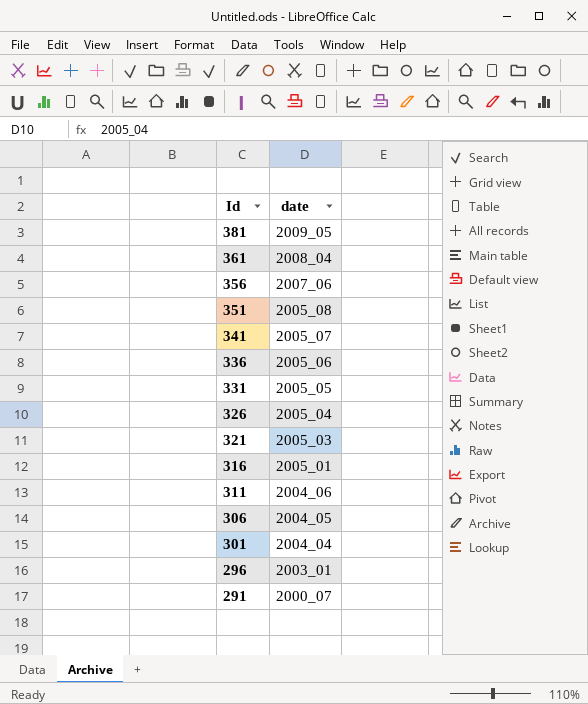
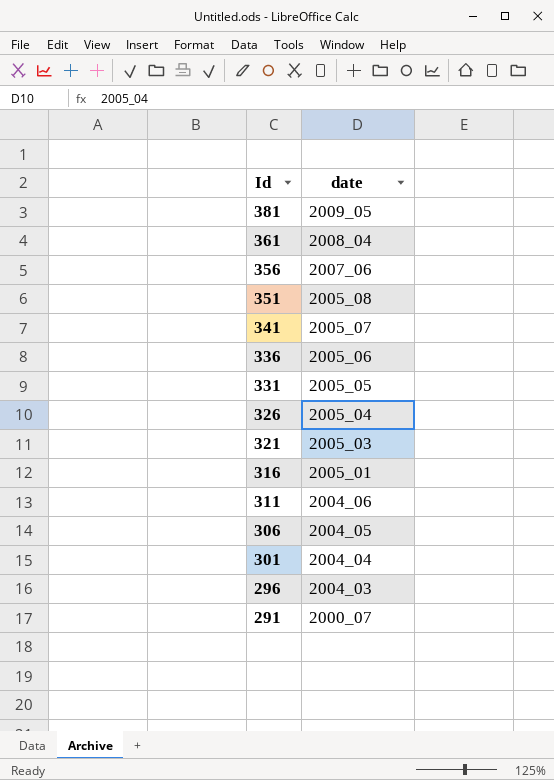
296 | date: 2003_01 -> 2004_03

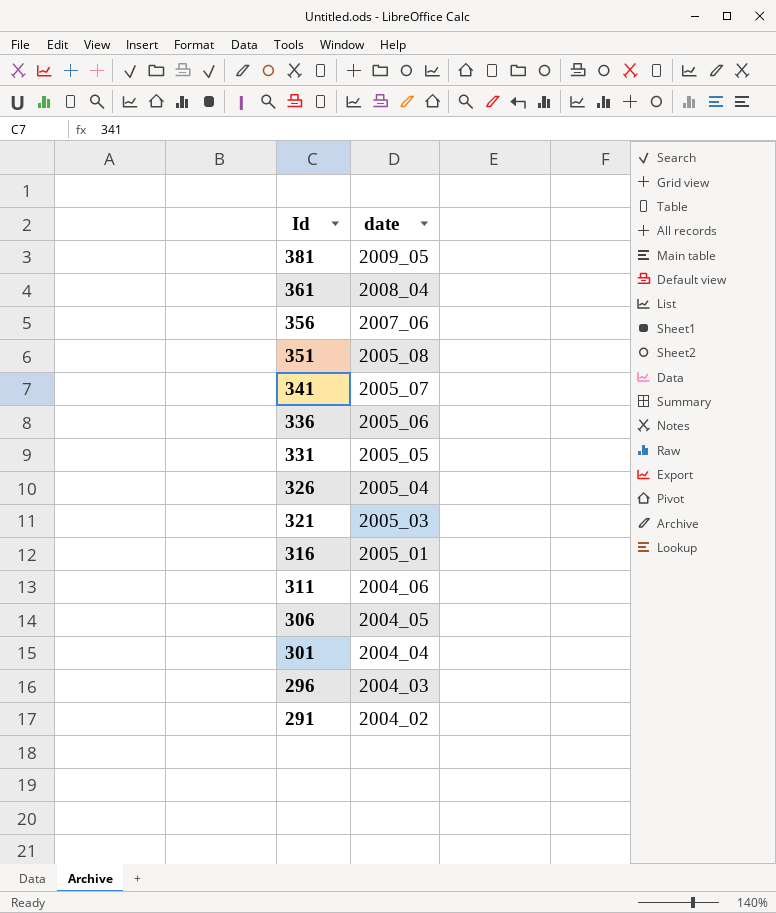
291 | date: 2000_07 -> 2004_02

